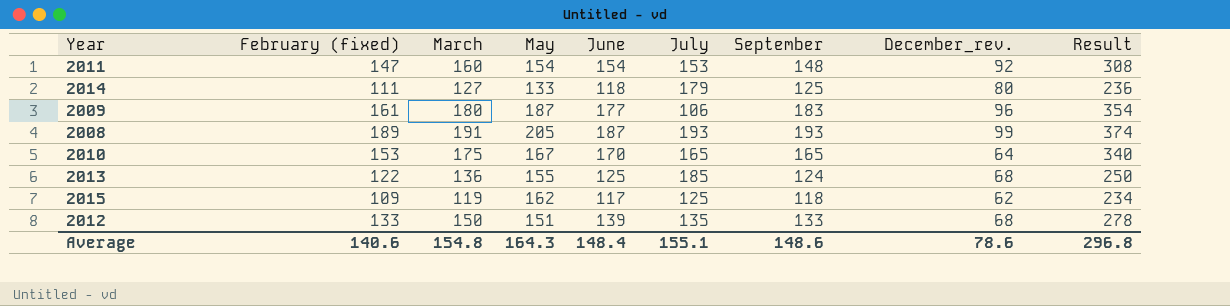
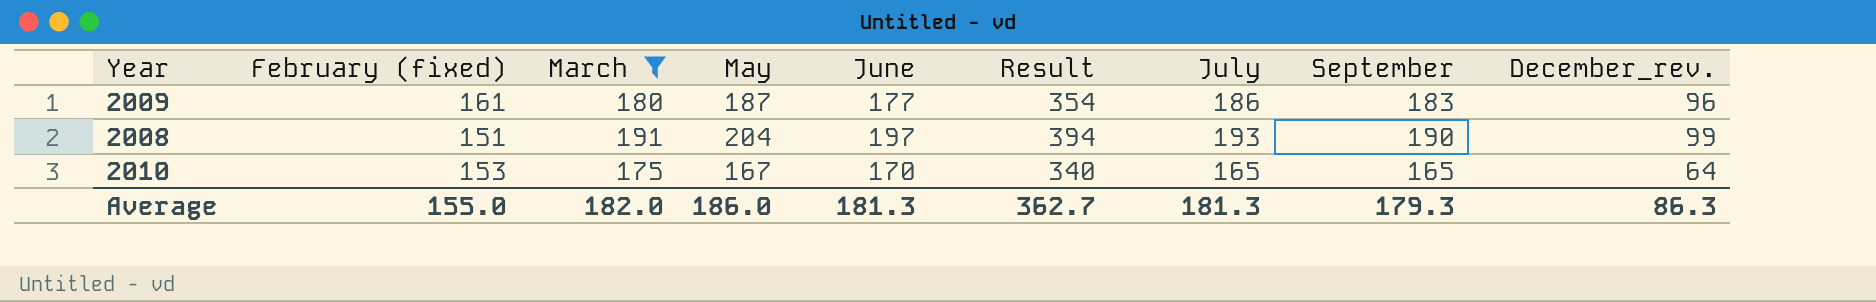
filter: none -> March >= 175
column Result | position: 9 -> 6
2009 | July: 106 -> 186
2008 | February (fixed): 189 -> 151
2008 | May: 205 -> 204
2008 | June: 187 -> 197
2008 | Result: 374 -> 394
2008 | September: 193 -> 190
Average | February (fixed): 140.6 -> 155.0
Average | March: 154.8 -> 182.0
Average | May: 164.3 -> 186.0
Average | June: 148.4 -> 181.3
Average | Result: 296.8 -> 362.7
Average | July: 155.1 -> 181.3
Average | September: 148.6 -> 179.3
Average | December_rev.: 78.6 -> 86.3

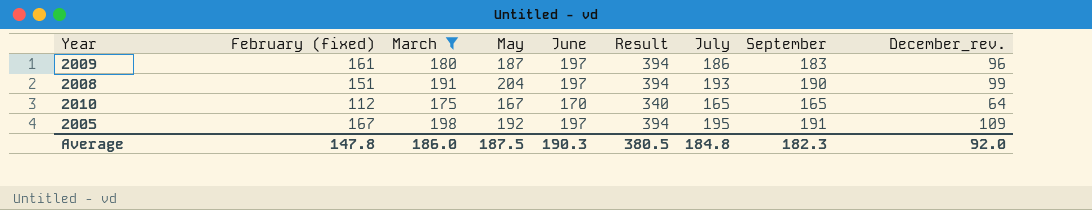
2009 | June: 177 -> 197
2009 | Result: 354 -> 394
2010 | February (fixed): 153 -> 112
row 2005: none -> 167 | 198 | 192 | 197 | 394 | 195 | 191 | 109
Average | February (fixed): 155.0 -> 147.8
Average | March: 182.0 -> 186.0
Average | May: 186.0 -> 187.5
Average | June: 181.3 -> 190.3
Average | Result: 362.7 -> 380.5
Average | July: 181.3 -> 184.8
Average | September: 179.3 -> 182.3
Average | December_rev.: 86.3 -> 92.0

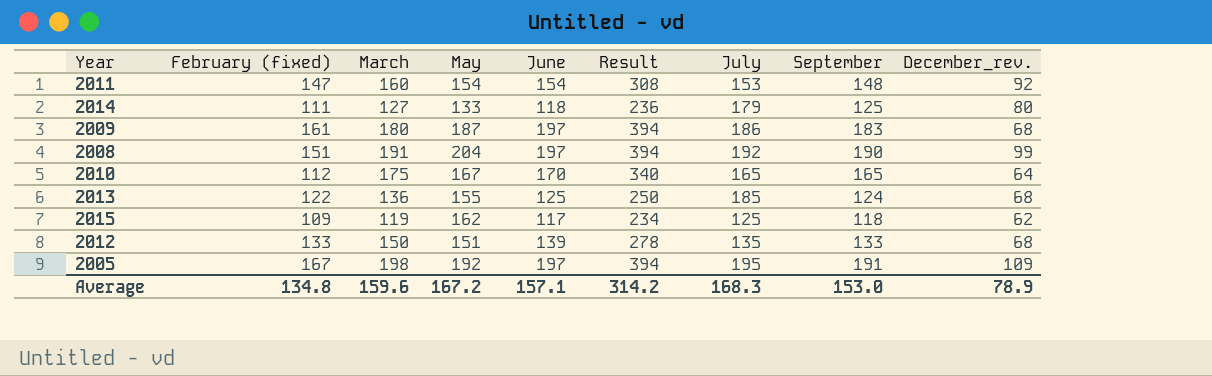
filter: March >= 175 -> none
2009 | December_rev.: 96 -> 68
2008 | July: 193 -> 192
Average | February (fixed): 147.8 -> 134.8
Average | March: 186.0 -> 159.6
Average | May: 187.5 -> 167.2
Average | June: 190.3 -> 157.1
Average | Result: 380.5 -> 314.2
Average | July: 184.8 -> 168.3
Average | September: 182.3 -> 153.0
Average | December_rev.: 92.0 -> 78.9

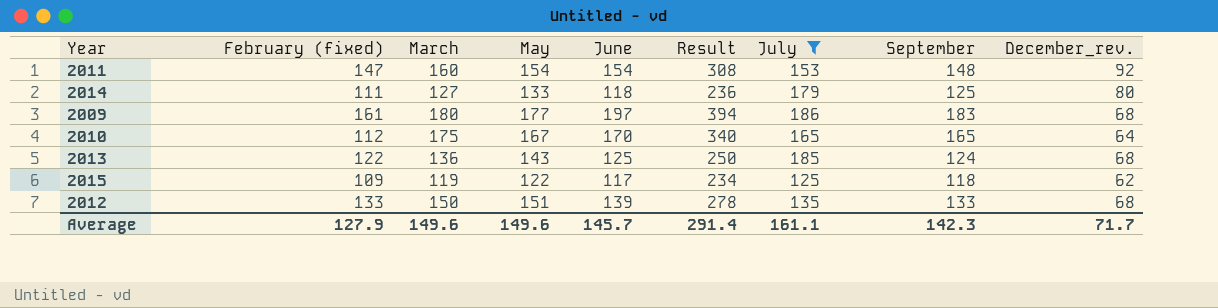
filter: none -> July <= 186
2009 | May: 187 -> 177
2013 | May: 155 -> 143
2015 | May: 162 -> 122
Average | February (fixed): 134.8 -> 127.9
Average | March: 159.6 -> 149.6
Average | May: 167.2 -> 149.6
Average | June: 157.1 -> 145.7
Average | Result: 314.2 -> 291.4
Average | July: 168.3 -> 161.1
Average | September: 153.0 -> 142.3
Average | December_rev.: 78.9 -> 71.7

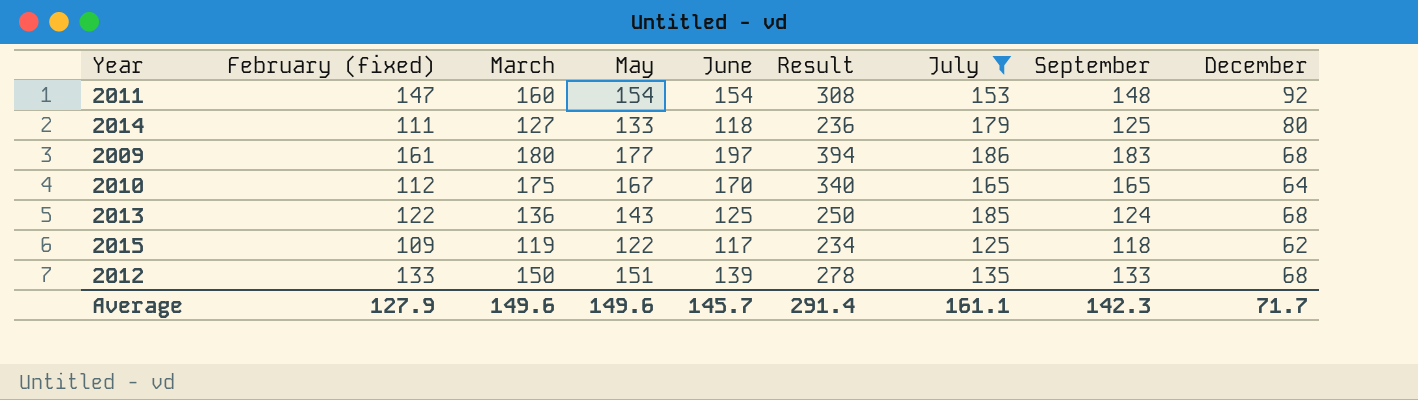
column name: December_rev. -> December

